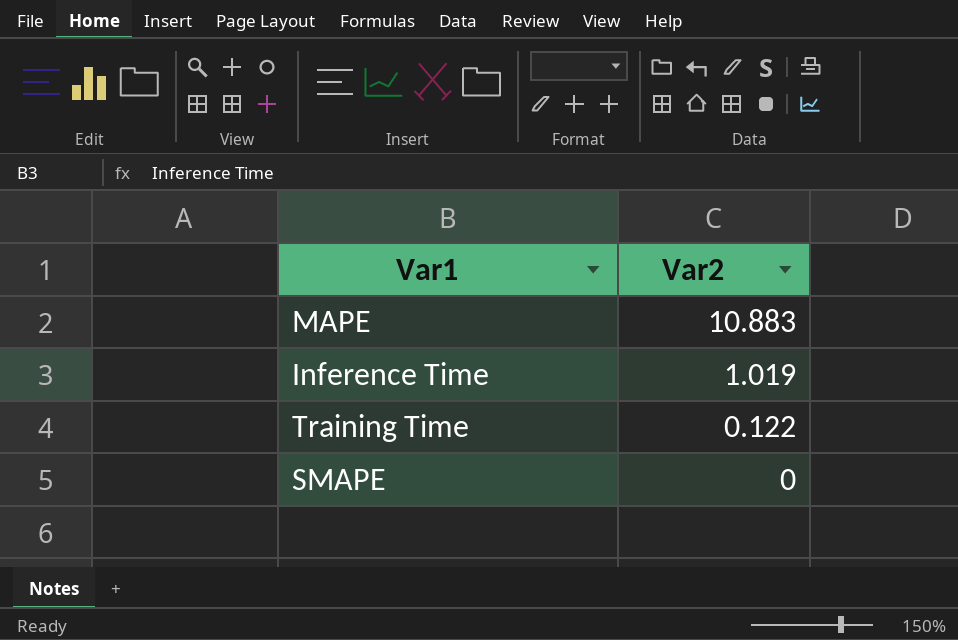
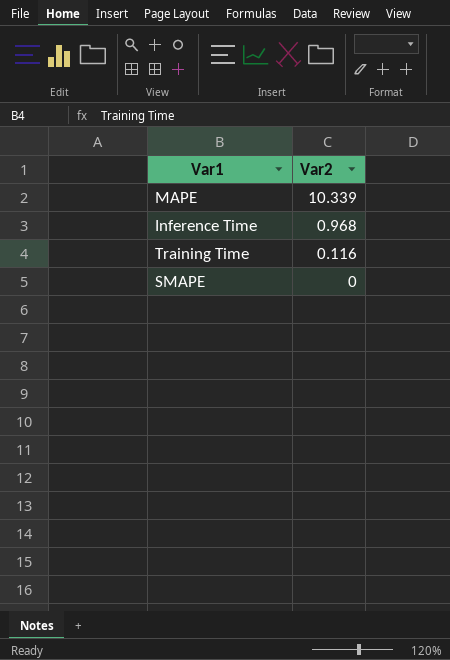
MAPE | Var2: 10.883 -> 10.339
Inference Time | Var2: 1.019 -> 0.968
Training Time | Var2: 0.122 -> 0.116

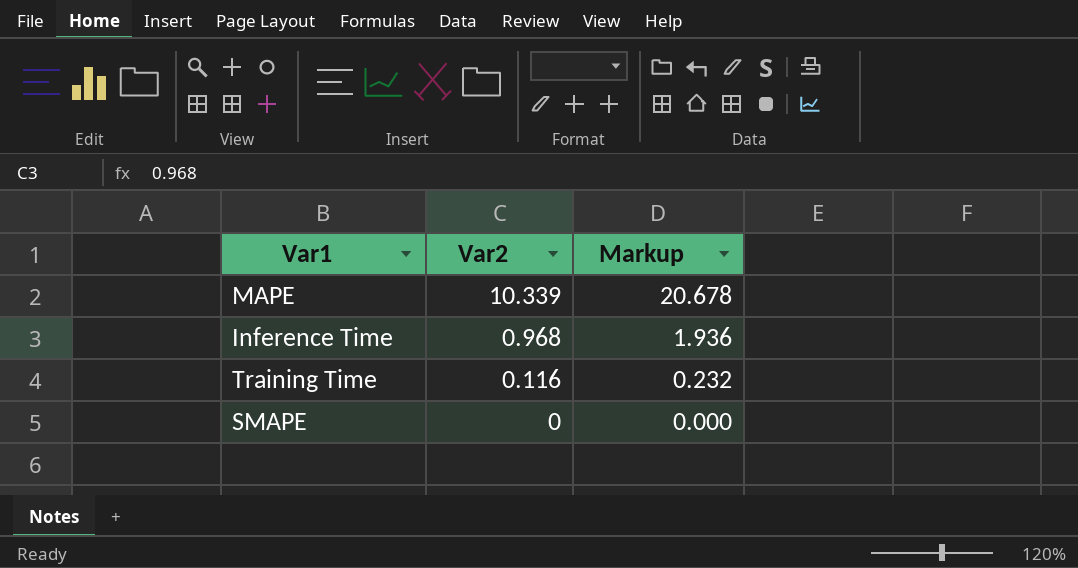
column Markup | formula: none -> [Var2] * 2

